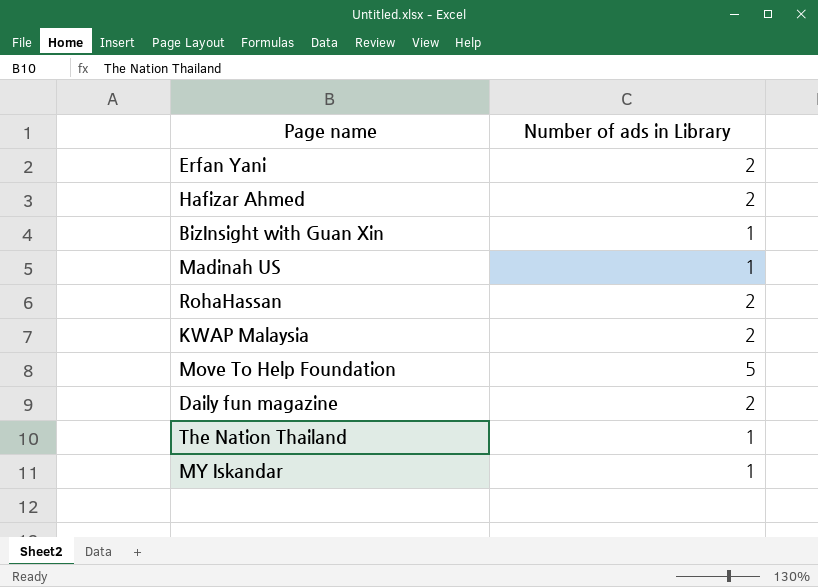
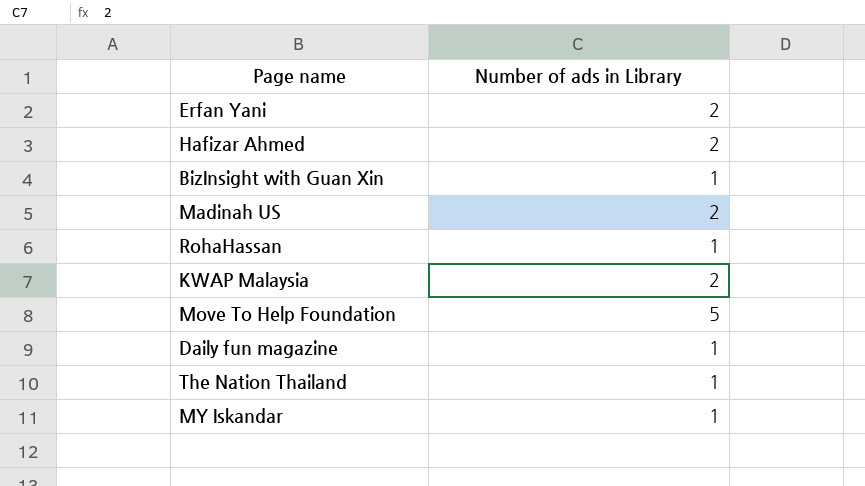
Madinah US | Number of ads in Library: 1 -> 2
RohaHassan | Number of ads in Library: 2 -> 1
Daily fun magazine | Number of ads in Library: 2 -> 1

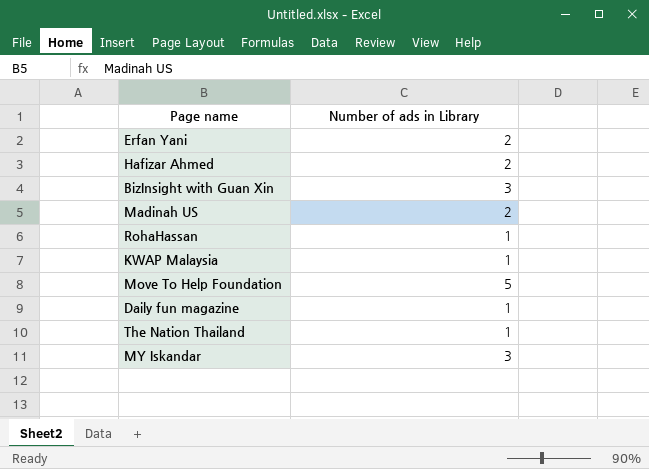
BizInsight with Guan Xin | Number of ads in Library: 1 -> 3
KWAP Malaysia | Number of ads in Library: 2 -> 1
MY Iskandar | Number of ads in Library: 1 -> 3

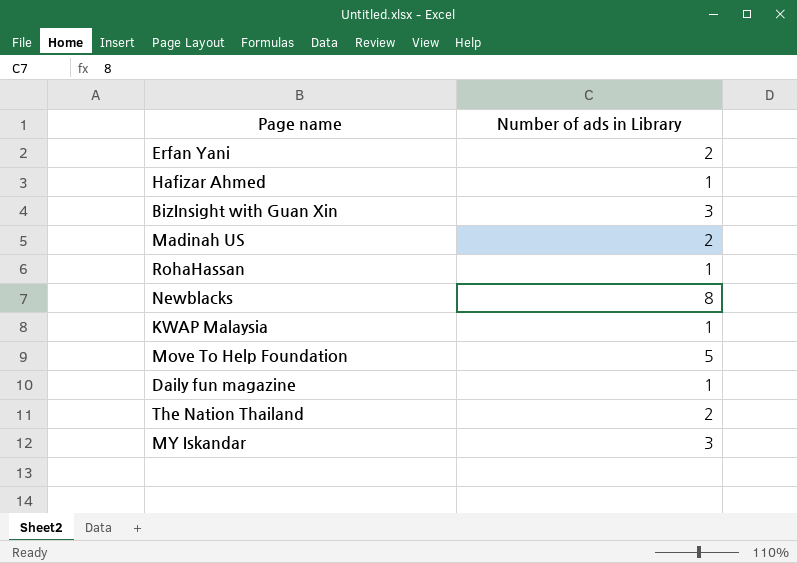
Hafizar Ahmed | Number of ads in Library: 2 -> 1
row Newblacks: none -> 8
The Nation Thailand | Number of ads in Library: 1 -> 2

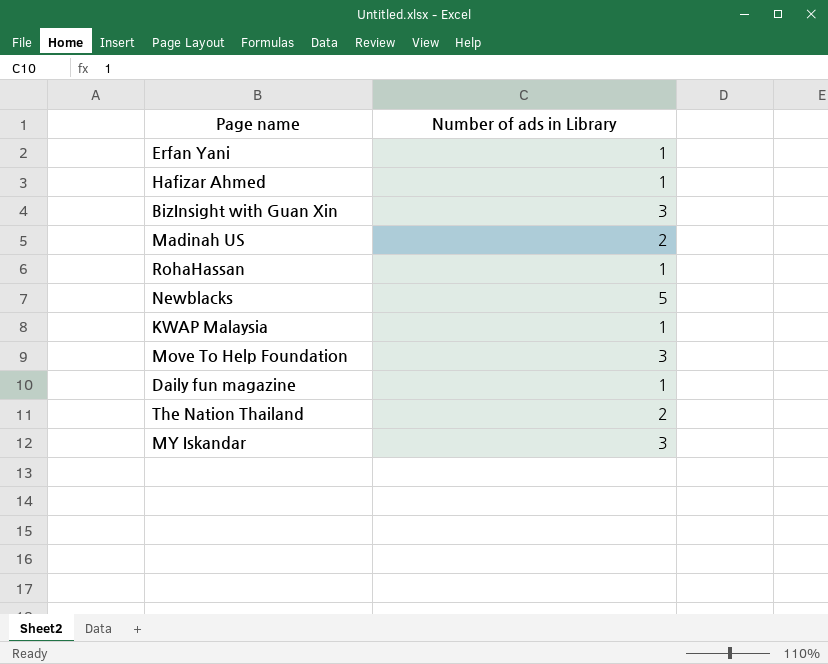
Erfan Yani | Number of ads in Library: 2 -> 1
Newblacks | Number of ads in Library: 8 -> 5
Move To Help Foundation | Number of ads in Library: 5 -> 3

